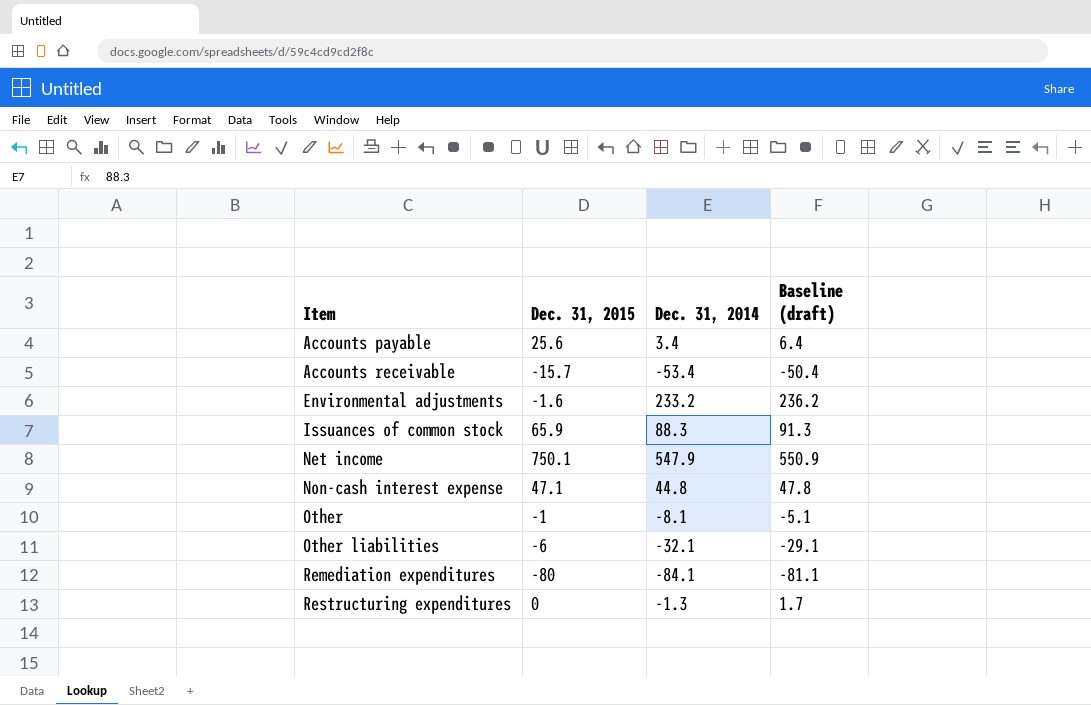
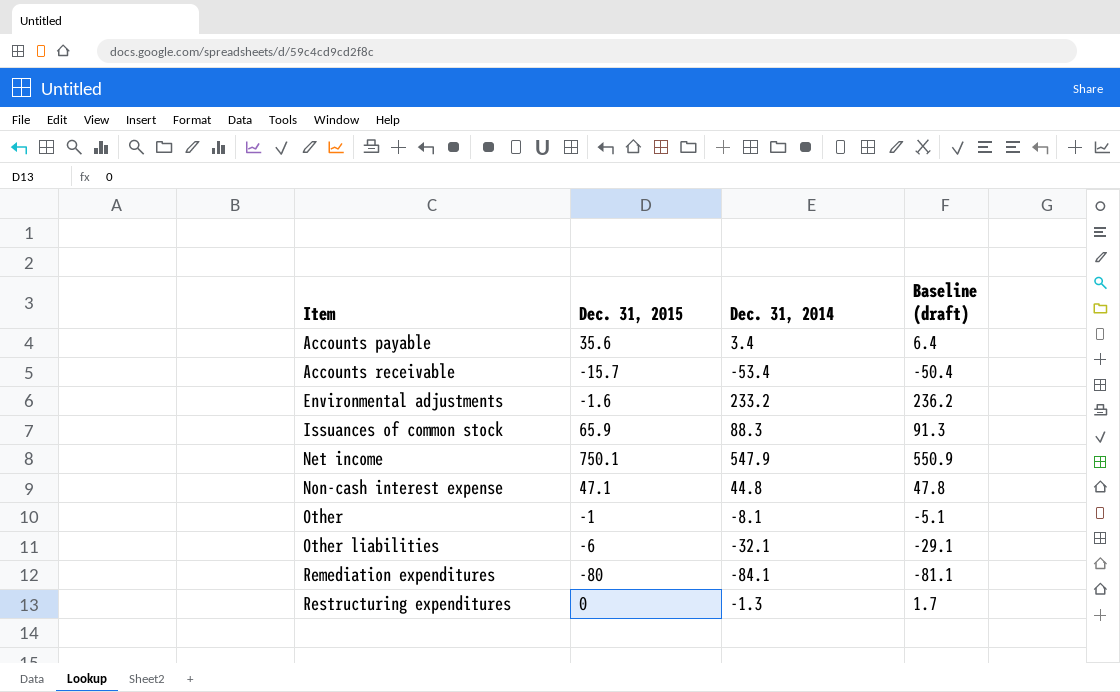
Accounts payable | Dec. 31, 2015: 25.6 -> 35.6

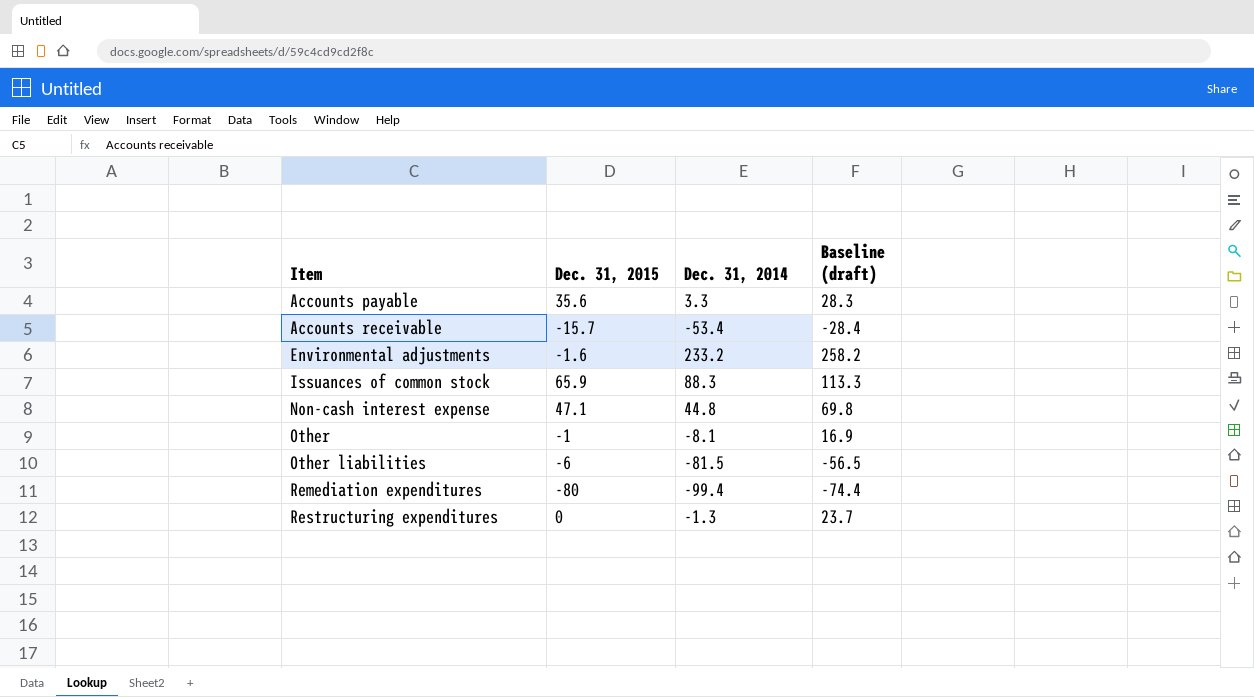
column Baseline (draft) | formula: [Dec. 31, 2014] + 3 -> [Dec. 31, 2014] + 25
row Net income: 750.1 | 547.9 | 550.9 -> none
Accounts payable | Dec. 31, 2014: 3.4 -> 3.3
Other liabilities | Dec. 31, 2014: -32.1 -> -81.5
Remediation expenditures | Dec. 31, 2014: -84.1 -> -99.4

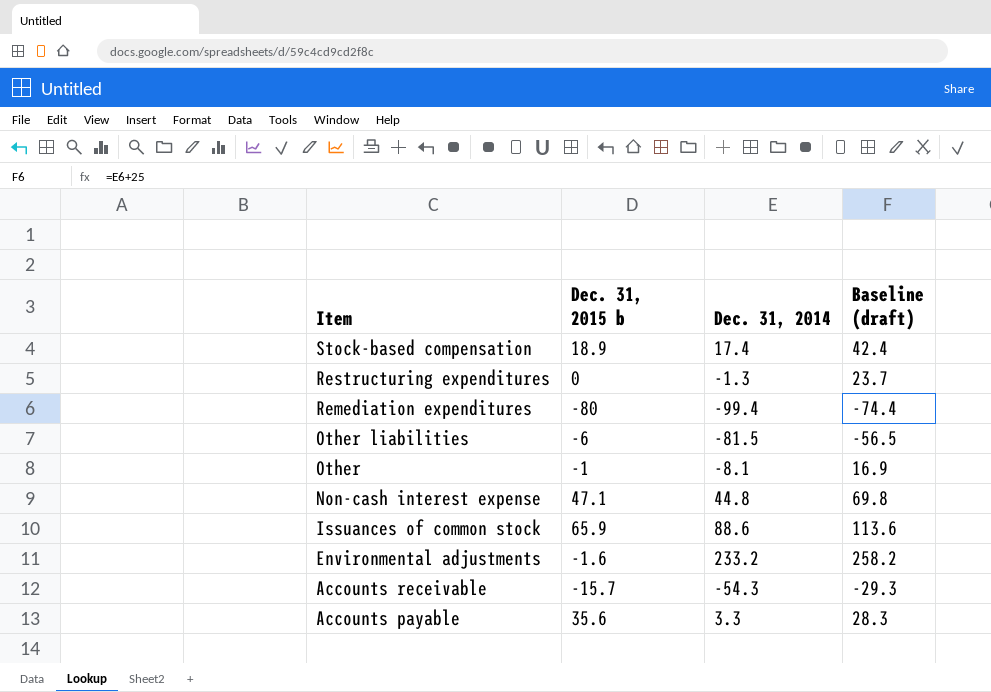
row order: Item ascending -> Item descending
column name: Dec. 31, 2015 -> Dec. 31, 2015 b
row Stock-based compensation: none -> 18.9 | 17.4 | 42.4
Issuances of common stock | Dec. 31, 2014: 88.3 -> 88.6
Issuances of common stock | Baseline (draft): 113.3 -> 113.6
Accounts receivable | Dec. 31, 2014: -53.4 -> -54.3
Accounts receivable | Baseline (draft): -28.4 -> -29.3

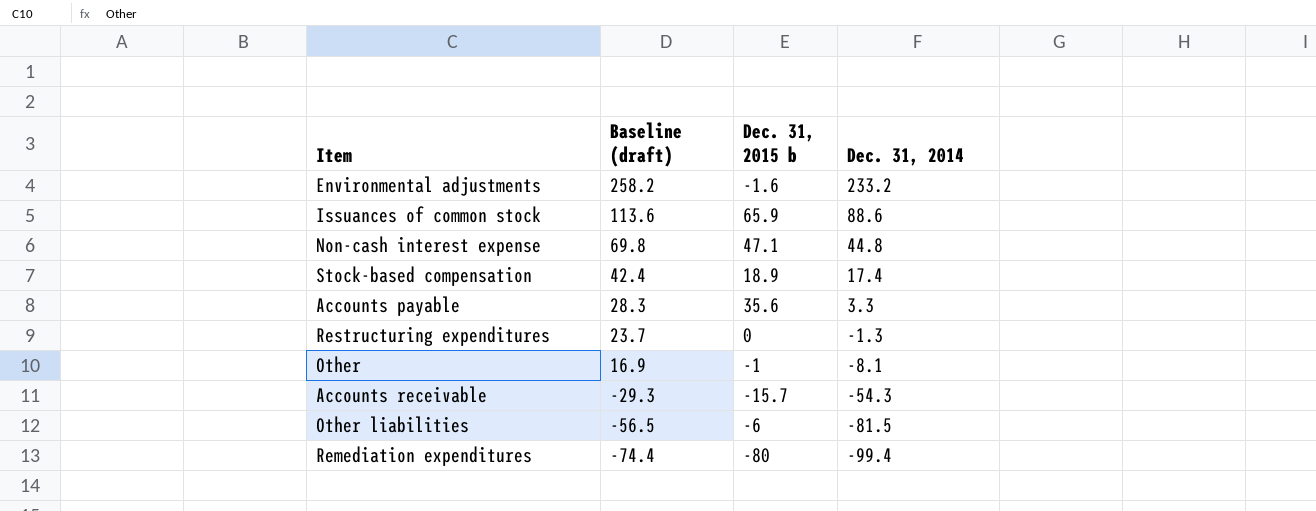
row order: Item descending -> Baseline (draft) descending
column Baseline (draft) | position: 4 -> 2

